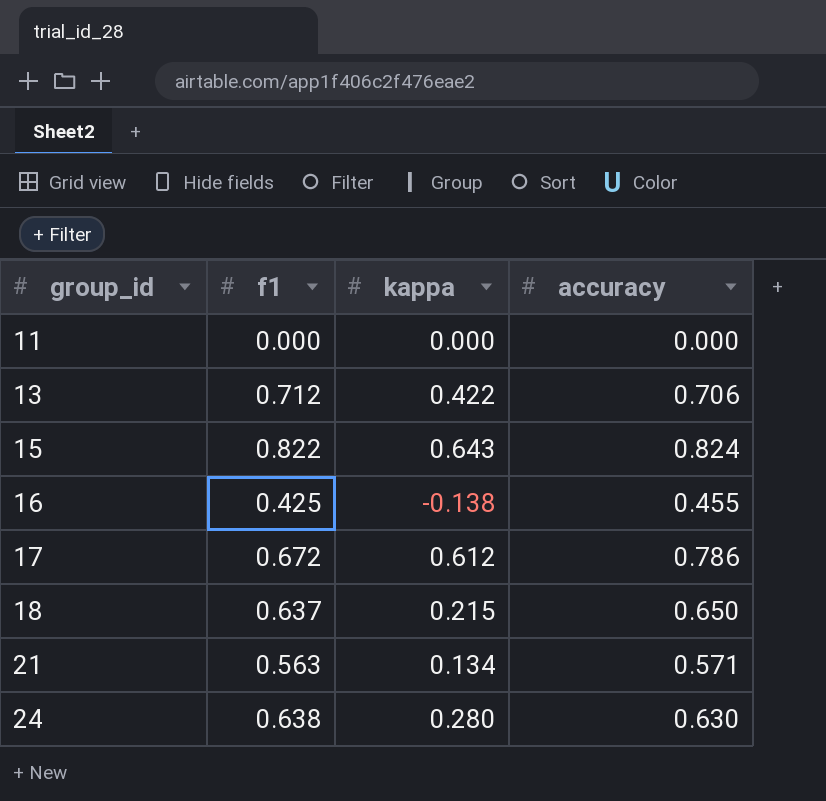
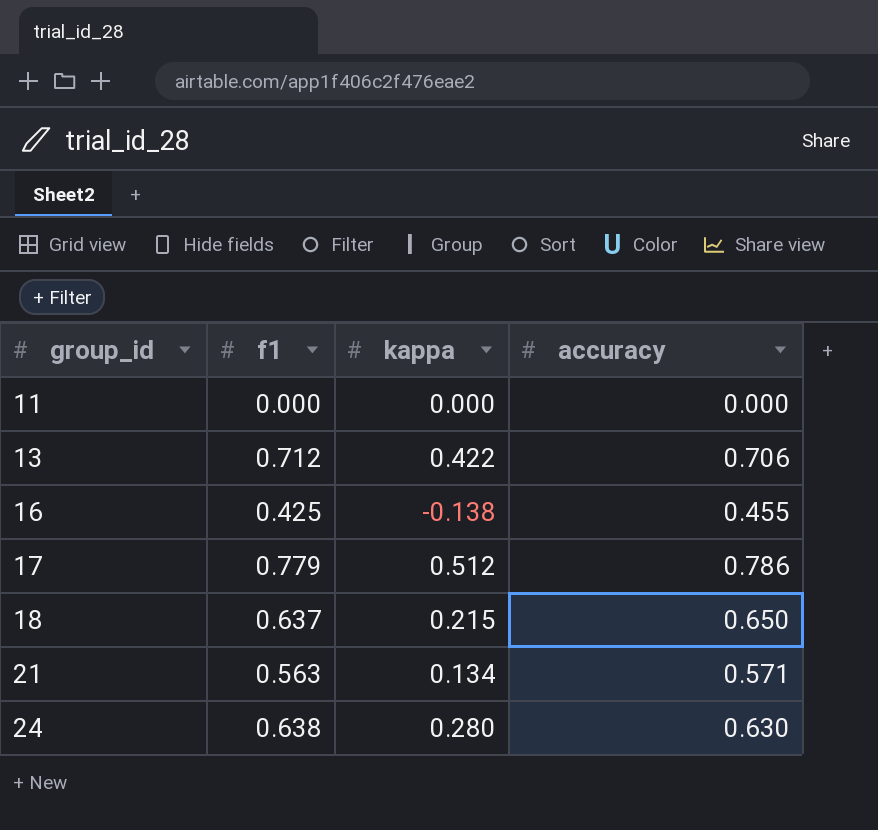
row 15: 0.822 | 0.643 | 0.824 -> none
17 | f1: 0.672 -> 0.779
17 | kappa: 0.612 -> 0.512

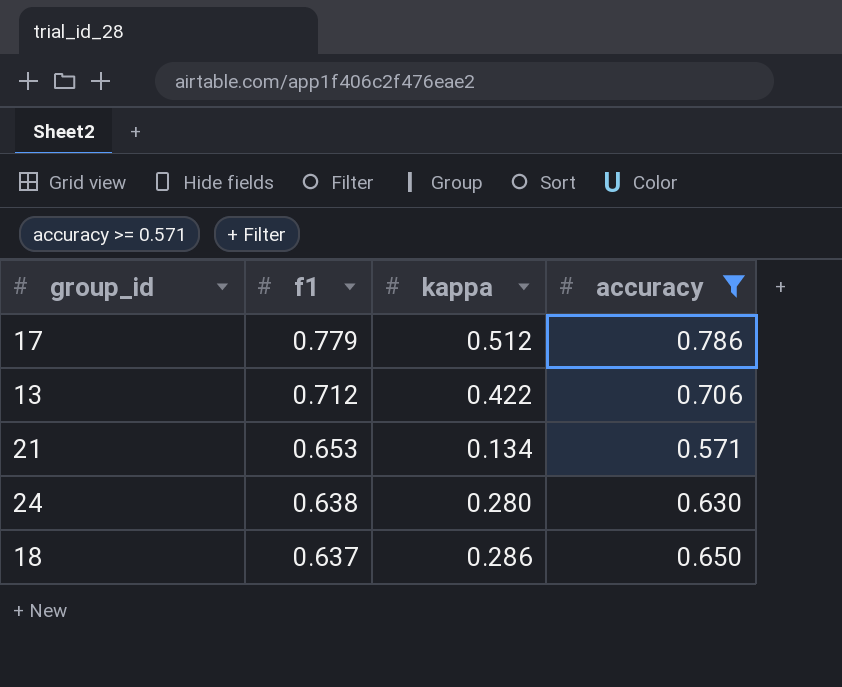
filter: none -> accuracy >= 0.571
row order: group_id ascending -> f1 descending
21 | f1: 0.563 -> 0.653
18 | kappa: 0.215 -> 0.286

